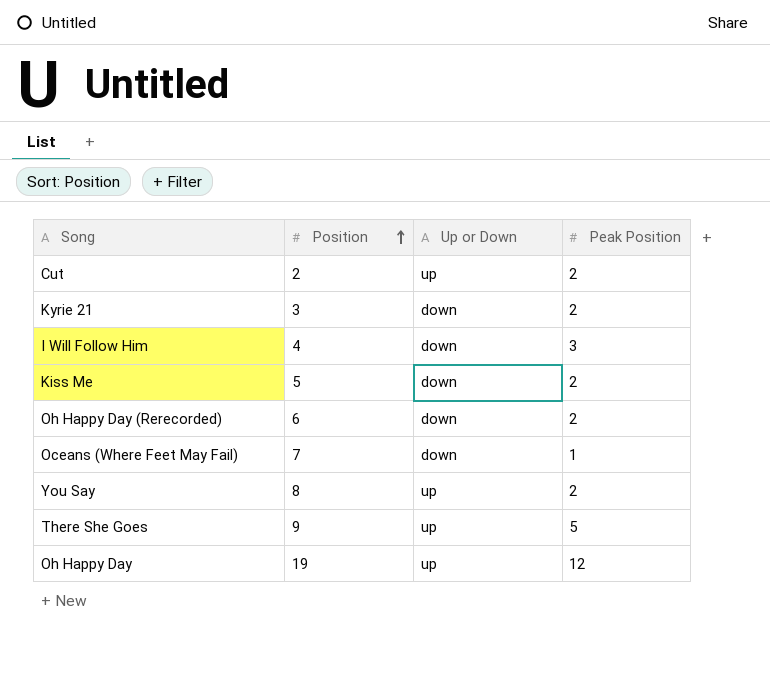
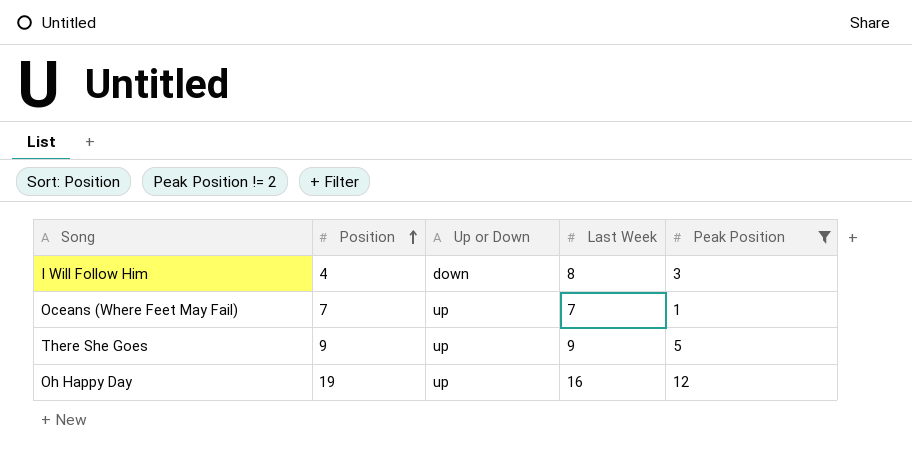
filter: none -> Peak Position != 2
column Last Week | position: none -> 4
Oceans (Where Feet May Fail) | Up or Down: down -> up

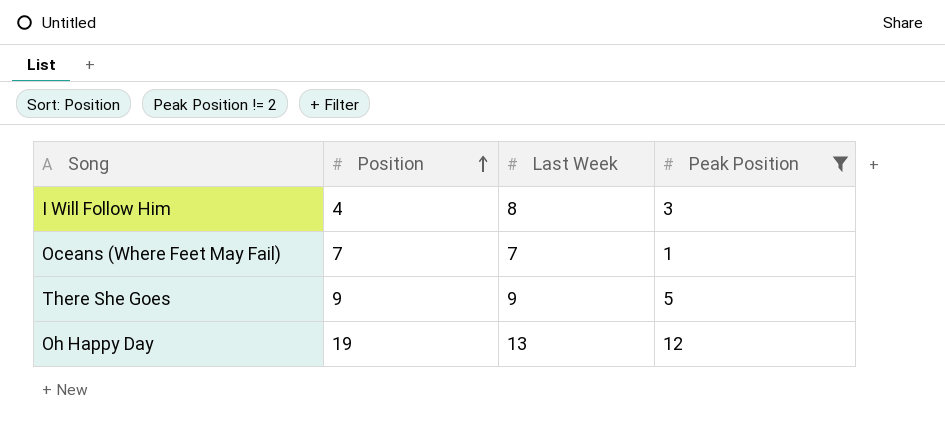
column Up or Down | position: 3 -> none
Oh Happy Day | Last Week: 16 -> 13

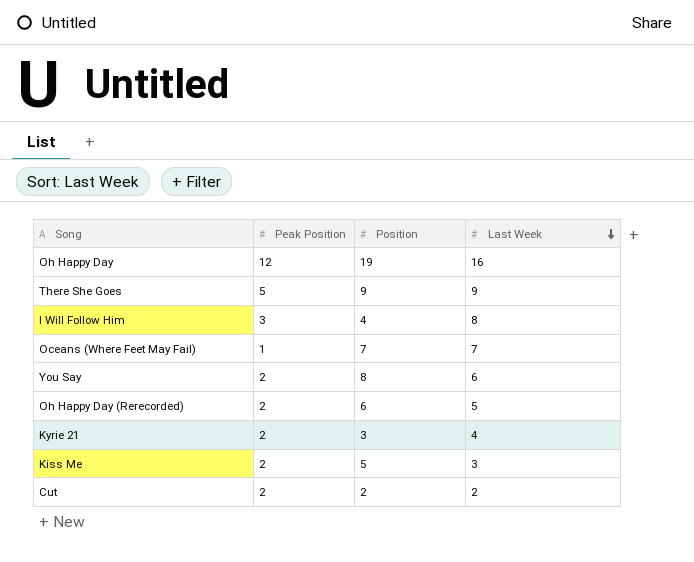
filter: Peak Position != 2 -> none
row order: Position ascending -> Last Week descending
column Peak Position | position: 4 -> 2
Oh Happy Day | Last Week: 13 -> 16

